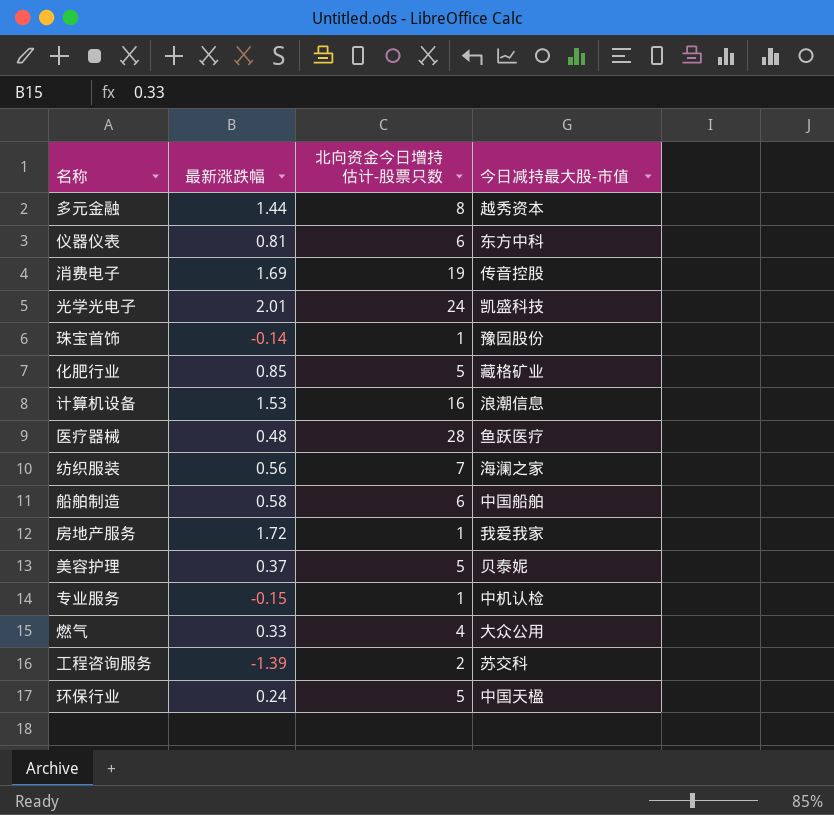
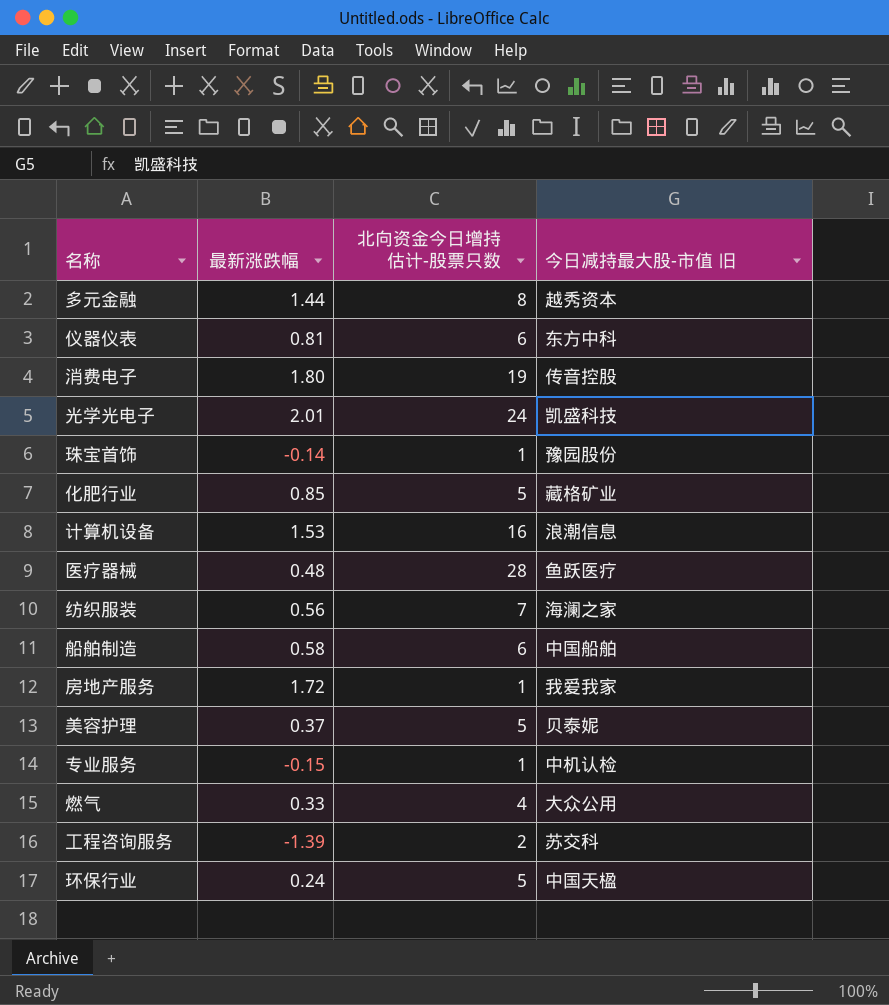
column name: 今日减持最大股-市值 -> 今日减持最大股-市值 旧
消费电子 | 最新涨跌幅: 1.69 -> 1.80

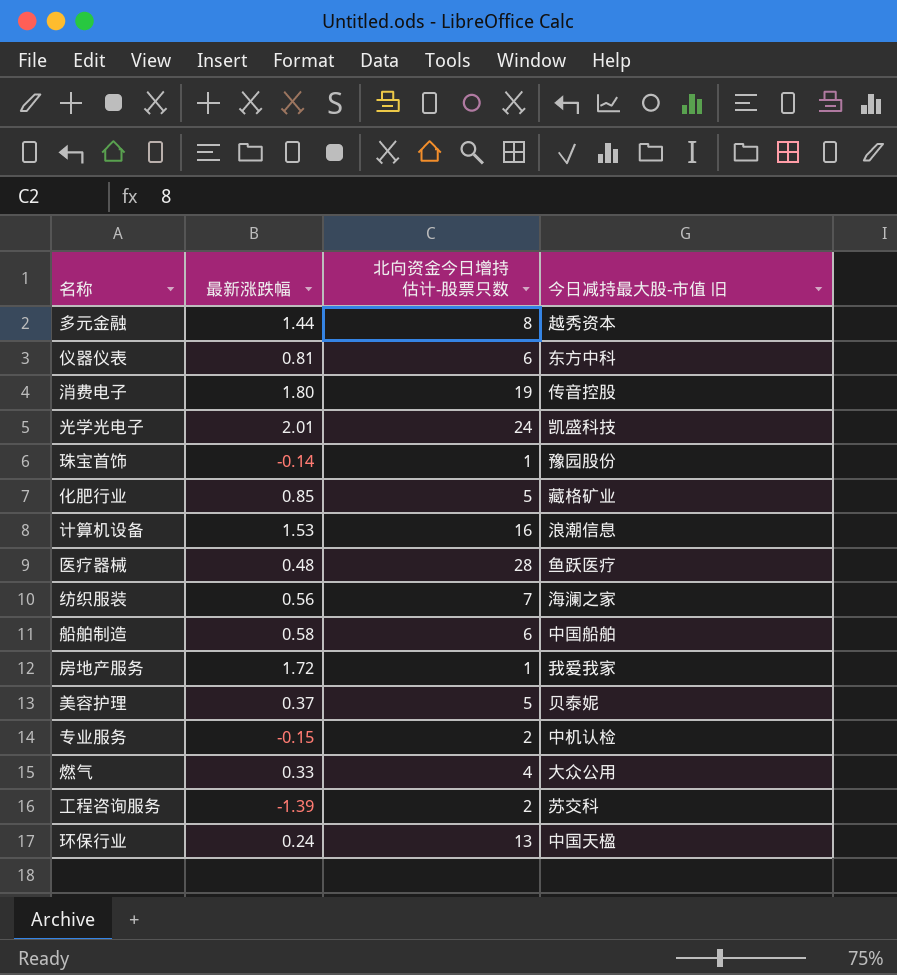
专业服务 | 北向资金今日增持估计-股票只数: 1 -> 2
环保行业 | 北向资金今日增持估计-股票只数: 5 -> 13

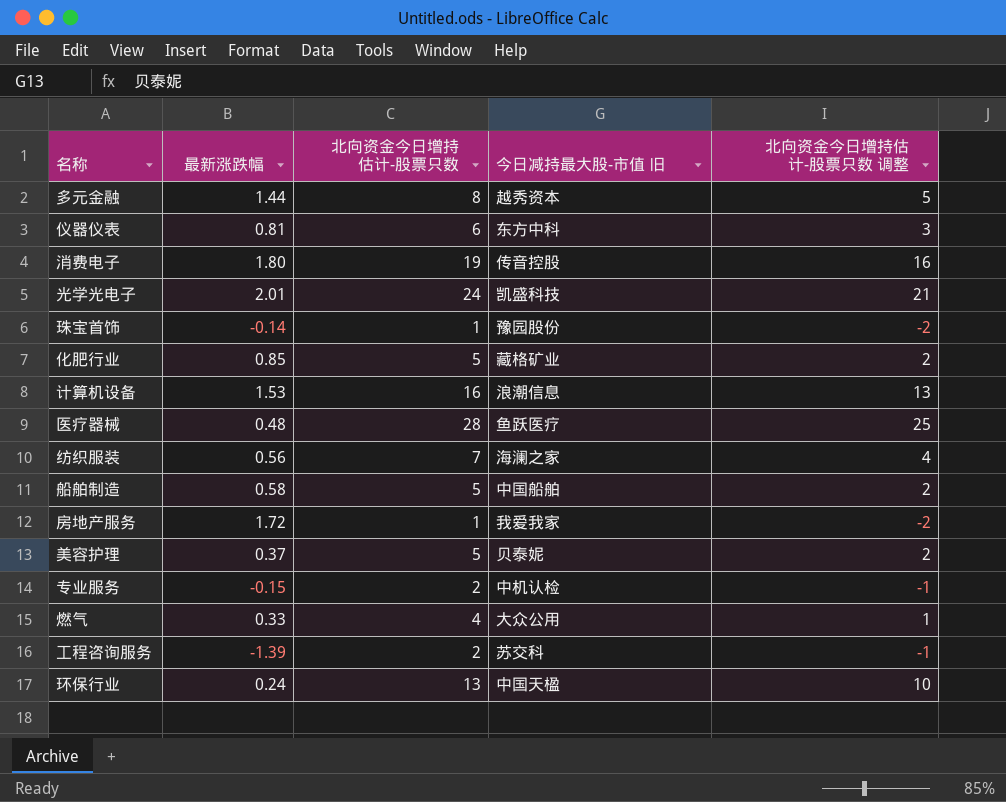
column 北向资金今日增持估计-股票只数 调整 | formula: none -> [北向资金今日增持估计-股票只数] - 3
船舶制造 | 北向资金今日增持估计-股票只数: 6 -> 5

